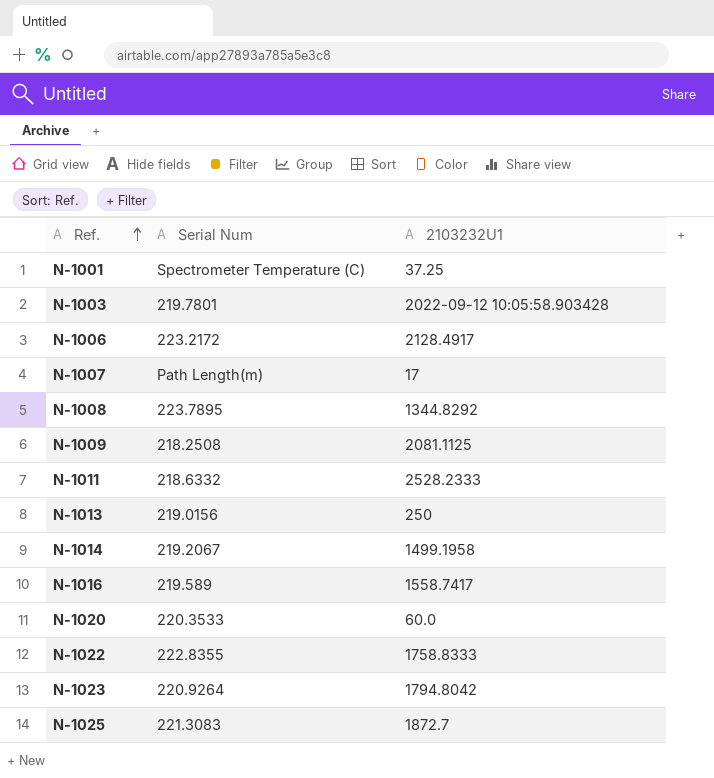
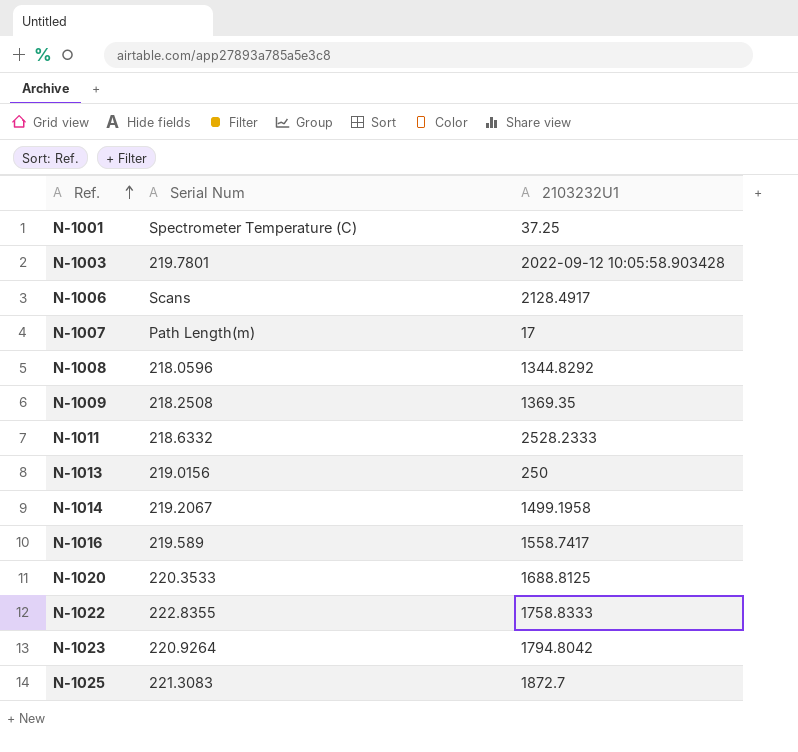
N-1006 | Serial Num: 223.2172 -> Scans
N-1008 | Serial Num: 223.7895 -> 218.0596
N-1009 | 2103232U1: 2081.1125 -> 1369.35
N-1020 | 2103232U1: 60.0 -> 1688.8125

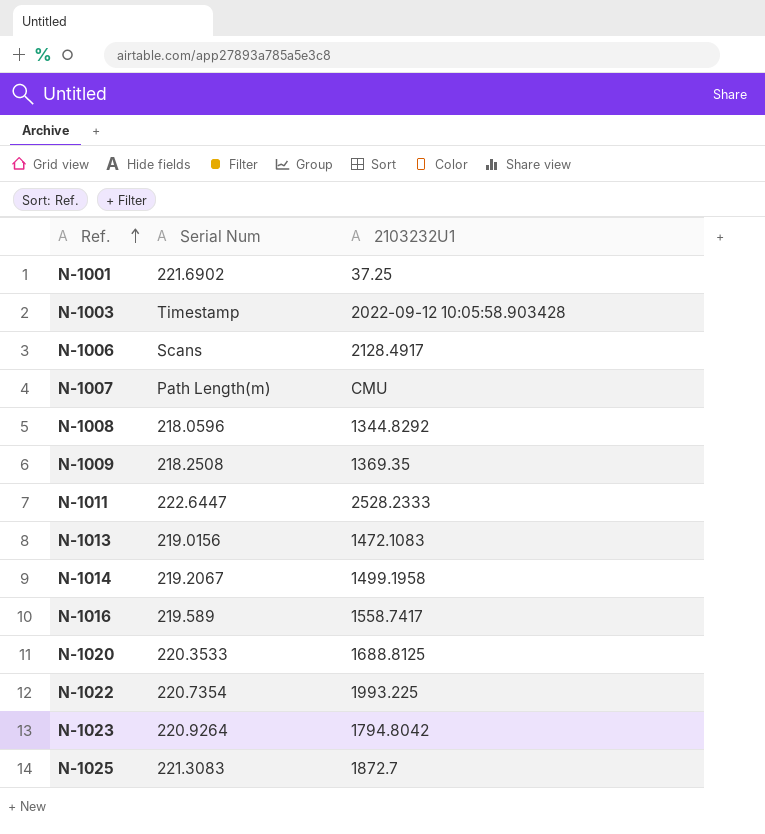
N-1001 | Serial Num: Spectrometer Temperature (C) -> 221.6902
N-1003 | Serial Num: 219.7801 -> Timestamp
N-1007 | 2103232U1: 17 -> CMU
N-1011 | Serial Num: 218.6332 -> 222.6447
N-1013 | 2103232U1: 250 -> 1472.1083
N-1022 | Serial Num: 222.8355 -> 220.7354
N-1022 | 2103232U1: 1758.8333 -> 1993.225

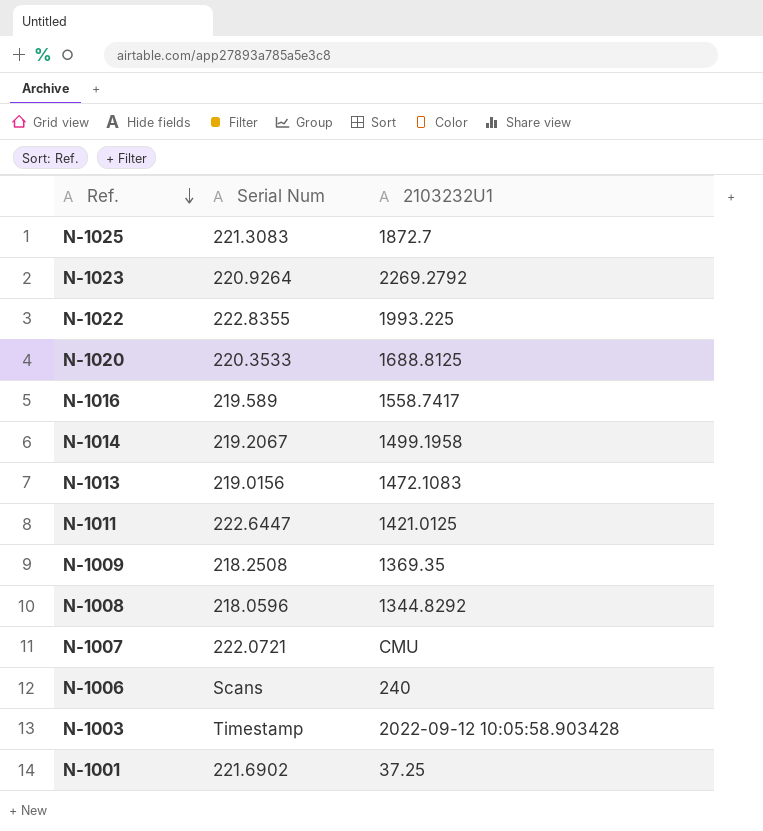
row order: Ref. ascending -> Ref. descending
N-1023 | 2103232U1: 1794.8042 -> 2269.2792
N-1022 | Serial Num: 220.7354 -> 222.8355
N-1011 | 2103232U1: 2528.2333 -> 1421.0125
N-1007 | Serial Num: Path Length(m) -> 222.0721
N-1006 | 2103232U1: 2128.4917 -> 240

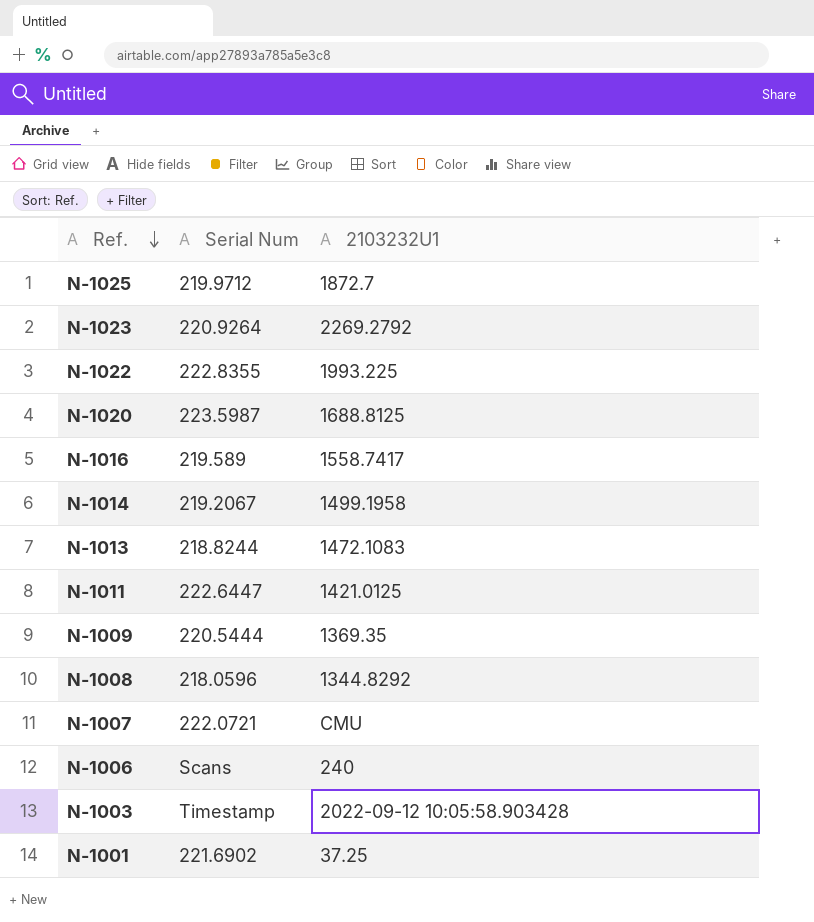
N-1025 | Serial Num: 221.3083 -> 219.9712
N-1020 | Serial Num: 220.3533 -> 223.5987
N-1013 | Serial Num: 219.0156 -> 218.8244
N-1009 | Serial Num: 218.2508 -> 220.5444

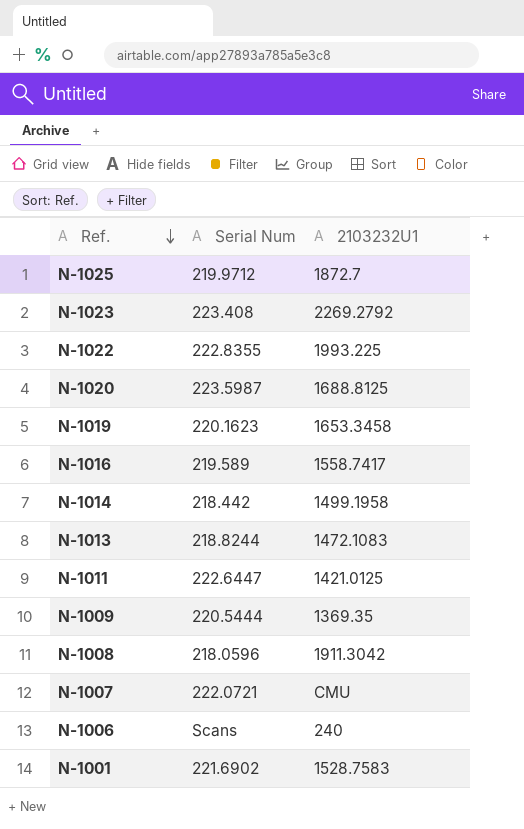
row N-1003: Timestamp | 2022-09-12 10:05:58.903428 -> none
N-1023 | Serial Num: 220.9264 -> 223.408
row N-1019: none -> 220.1623 | 1653.3458
N-1014 | Serial Num: 219.2067 -> 218.442
N-1008 | 2103232U1: 1344.8292 -> 1911.3042
N-1001 | 2103232U1: 37.25 -> 1528.7583

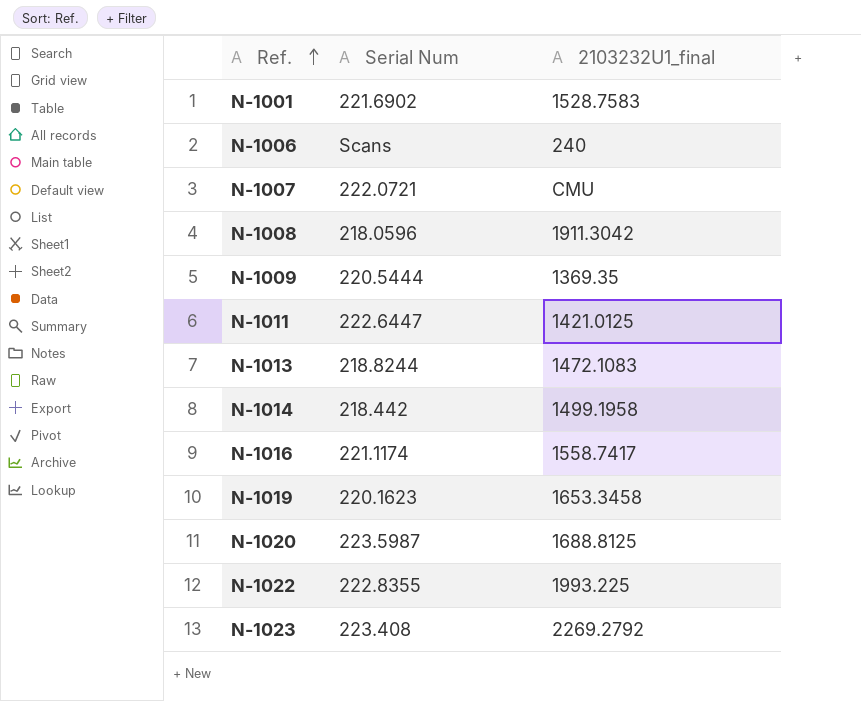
row order: Ref. descending -> Ref. ascending
column name: 2103232U1 -> 2103232U1_final
row N-1025: 219.9712 | 1872.7 -> none
N-1016 | Serial Num: 219.589 -> 221.1174

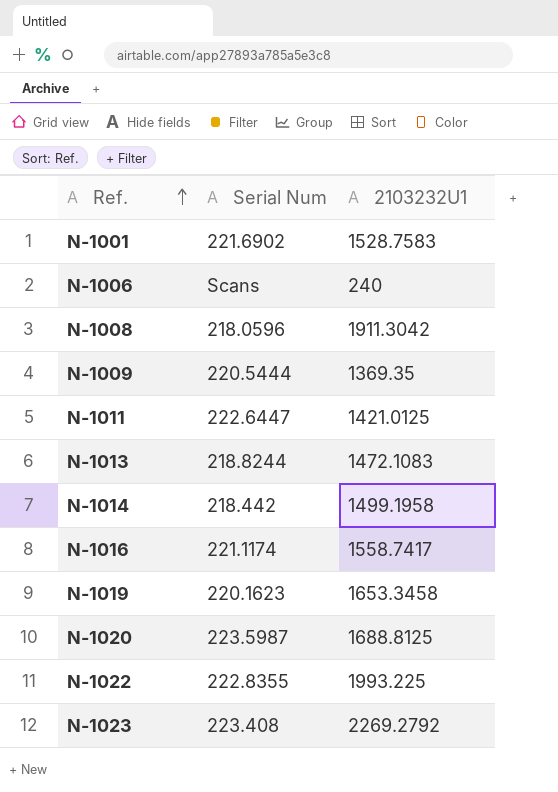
column name: 2103232U1_final -> 2103232U1
row N-1007: 222.0721 | CMU -> none

